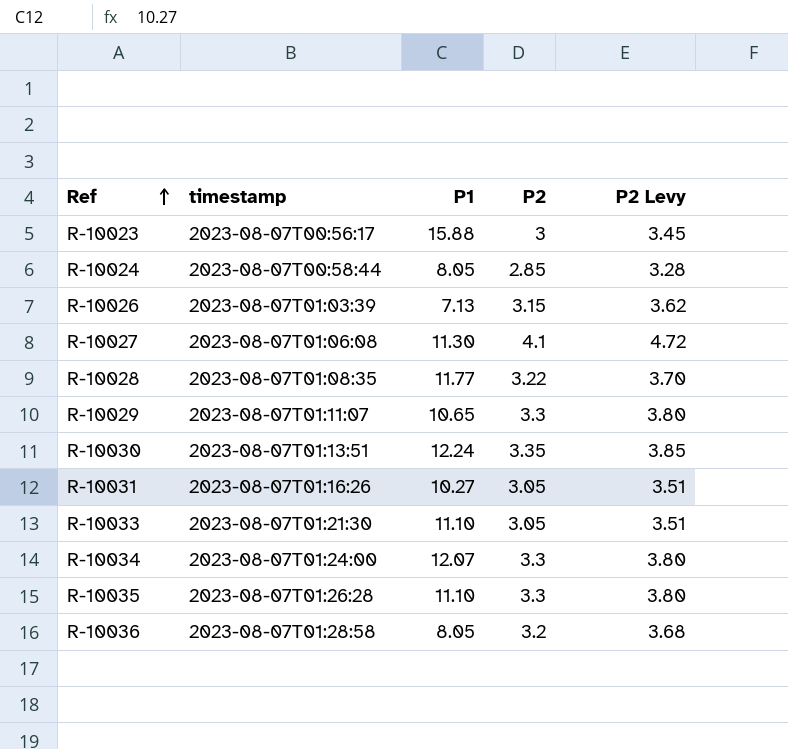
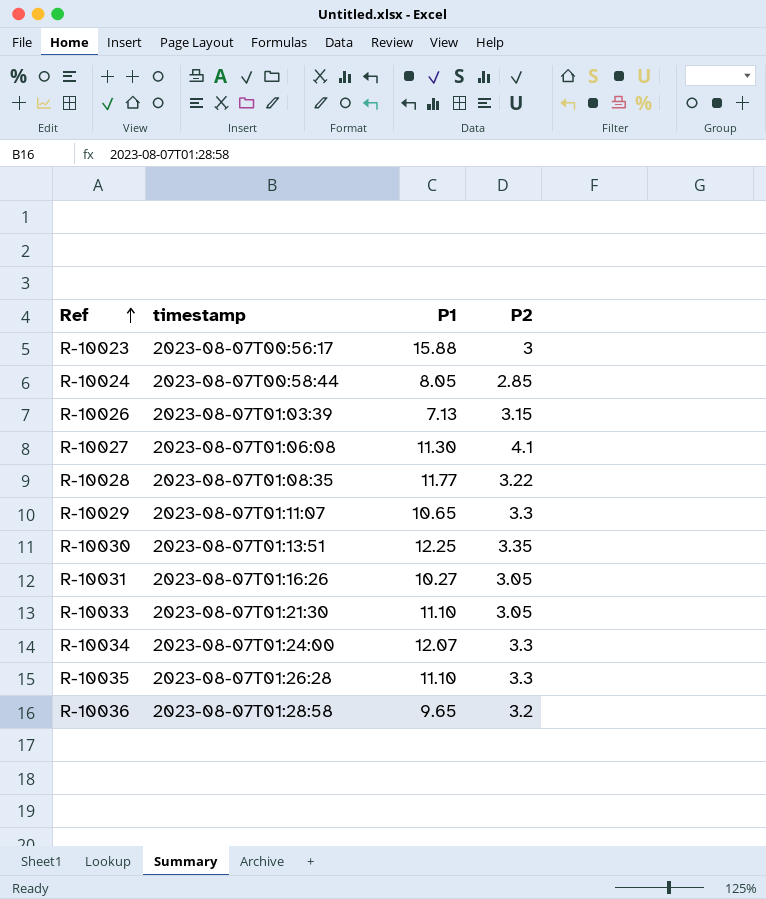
column P2 Levy | formula: [P2] * 1.15 -> none
R-10030 | P1: 12.24 -> 12.25
R-10036 | P1: 8.05 -> 9.65

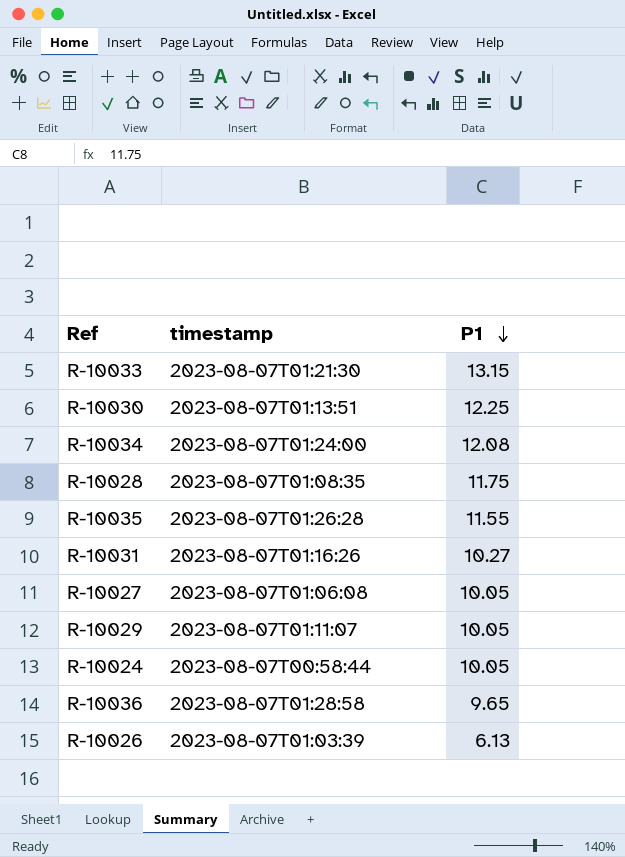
row order: Ref ascending -> P1 descending
column P2 | position: 4 -> none
row R-10023: 2023-08-07T00:56:17 | 15.88 | 3 -> none
R-10033 | P1: 11.10 -> 13.15
R-10034 | P1: 12.07 -> 12.08
R-10028 | P1: 11.77 -> 11.75
R-10035 | P1: 11.10 -> 11.55
R-10027 | P1: 11.30 -> 10.05
R-10029 | P1: 10.65 -> 10.05
R-10024 | P1: 8.05 -> 10.05
R-10026 | P1: 7.13 -> 6.13

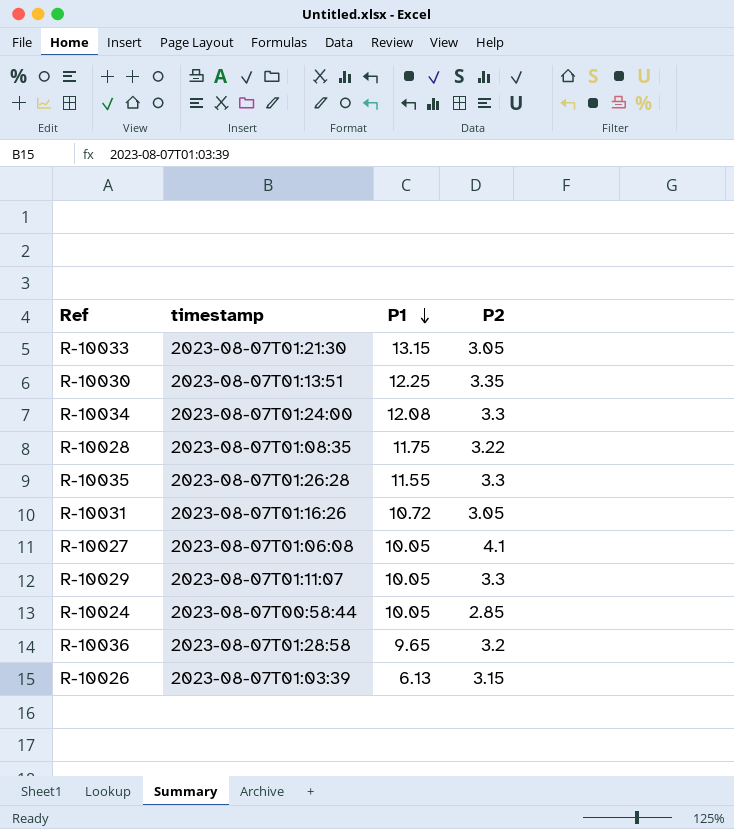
column P2 | position: none -> 4
R-10031 | P1: 10.27 -> 10.72

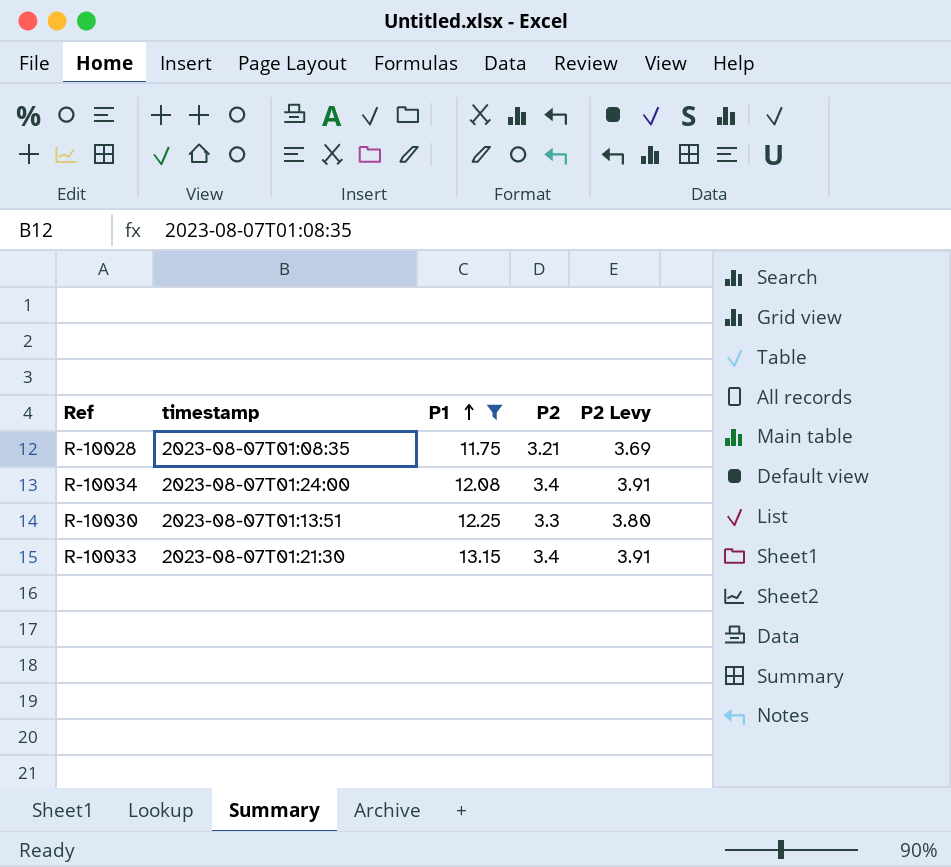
filter: none -> P1 >= 11.75
row order: P1 descending -> P1 ascending
column P2 Levy | formula: none -> [P2] * 1.15
R-10028 | P2: 3.22 -> 3.21
R-10034 | P2: 3.3 -> 3.4
R-10030 | P2: 3.35 -> 3.3
R-10033 | P2: 3.05 -> 3.4

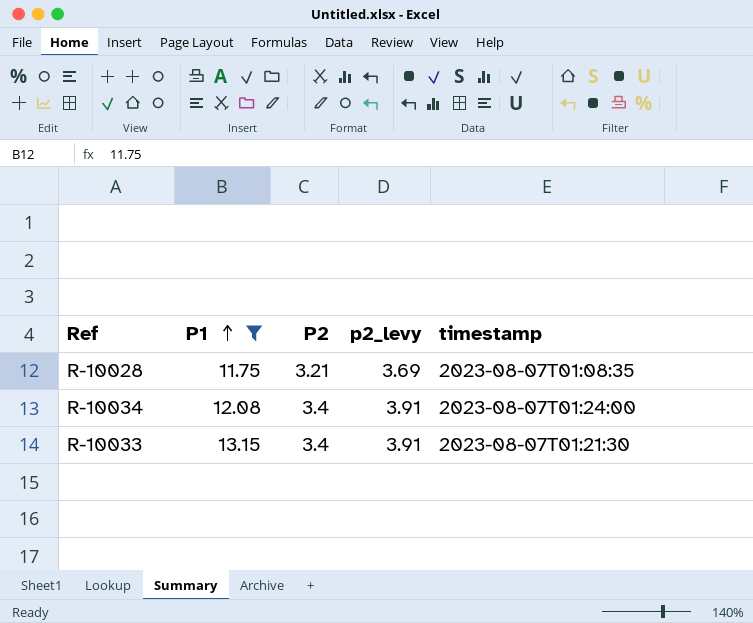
column name: P2 Levy -> p2_levy
column timestamp | position: 2 -> 5
row R-10030: 2023-08-07T01:13:51 | 12.25 | 3.3 | 3.80 -> none

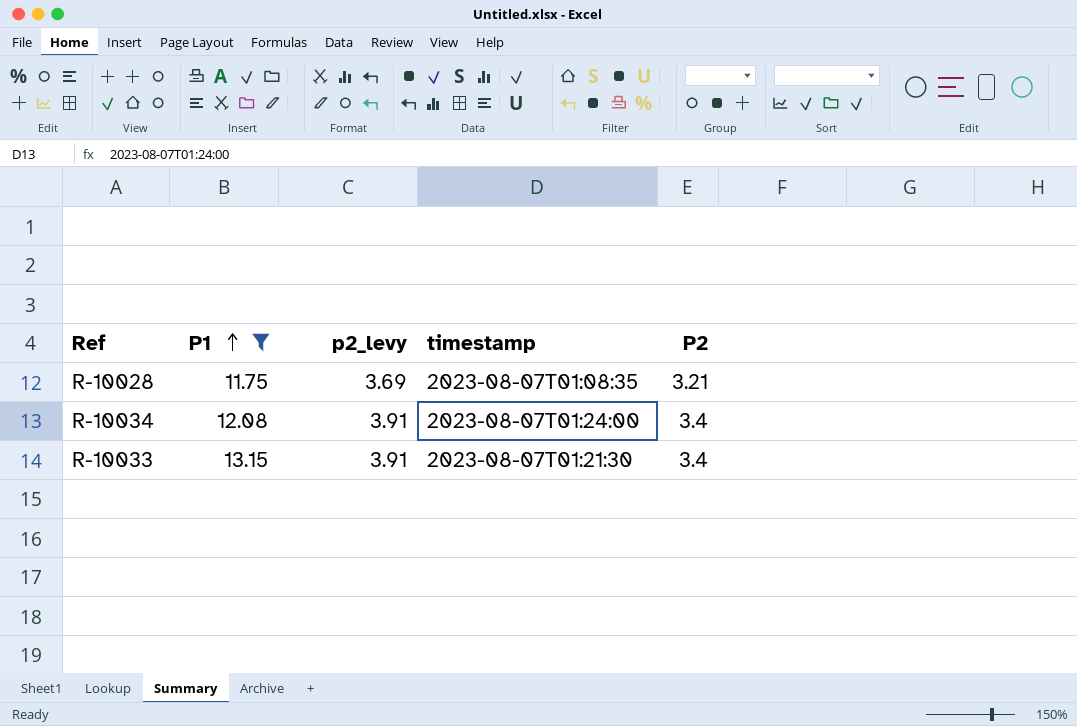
column P2 | position: 3 -> 5

